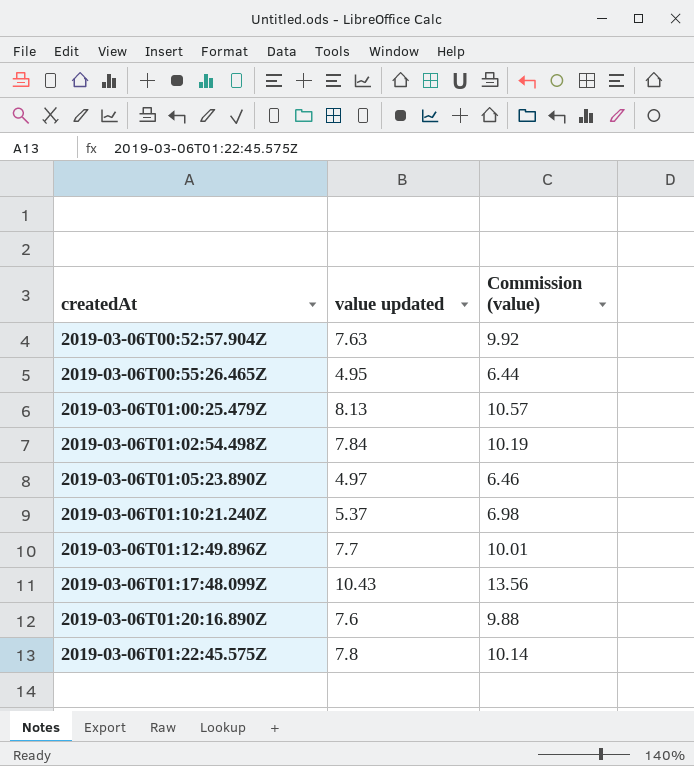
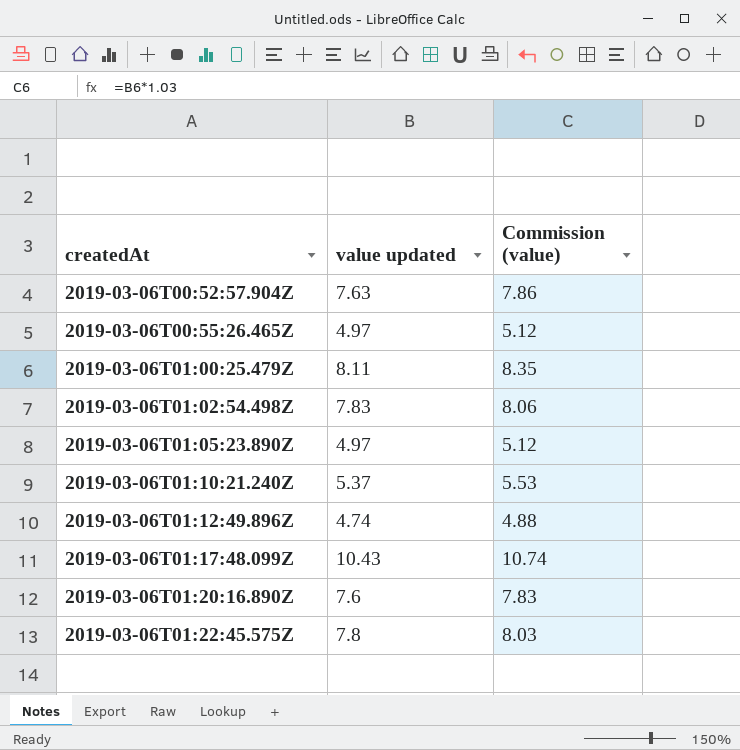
column Commission (value) | formula: [value updated] * 1.3 -> [value updated] * 1.03
2019-03-06T00:55:26.465Z | value updated: 4.95 -> 4.97
2019-03-06T01:00:25.479Z | value updated: 8.13 -> 8.11
2019-03-06T01:02:54.498Z | value updated: 7.84 -> 7.83
2019-03-06T01:12:49.896Z | value updated: 7.7 -> 4.74

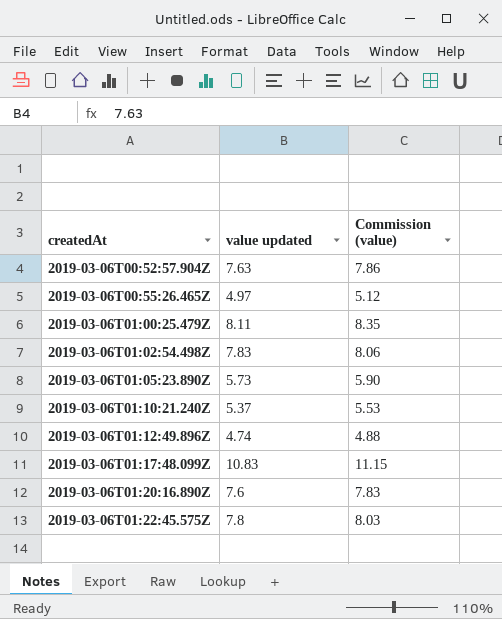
2019-03-06T01:05:23.890Z | value updated: 4.97 -> 5.73
2019-03-06T01:05:23.890Z | Commission (value): 5.12 -> 5.90
2019-03-06T01:17:48.099Z | value updated: 10.43 -> 10.83
2019-03-06T01:17:48.099Z | Commission (value): 10.74 -> 11.15

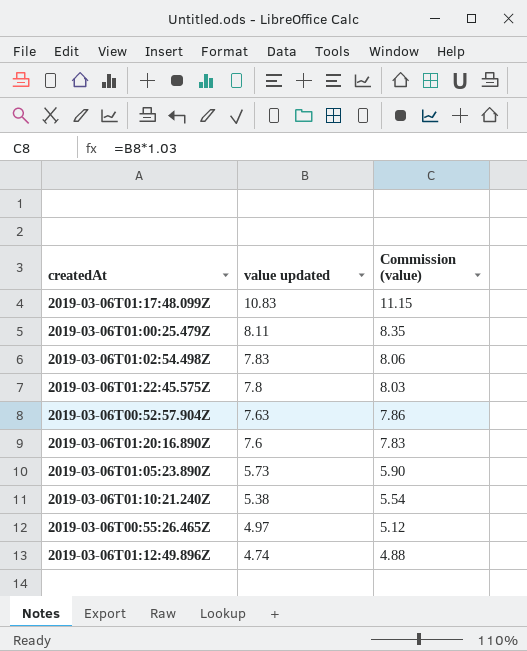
row order: createdAt ascending -> value updated descending
2019-03-06T01:10:21.240Z | value updated: 5.37 -> 5.38
2019-03-06T01:10:21.240Z | Commission (value): 5.53 -> 5.54

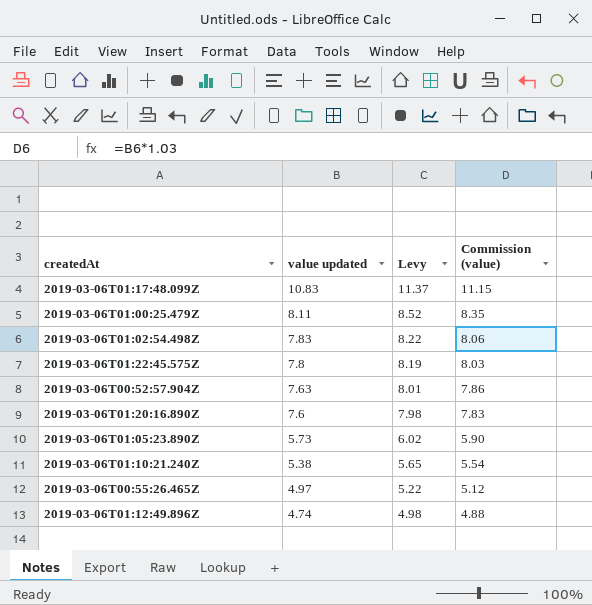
column Levy | formula: none -> [value updated] * 1.05

